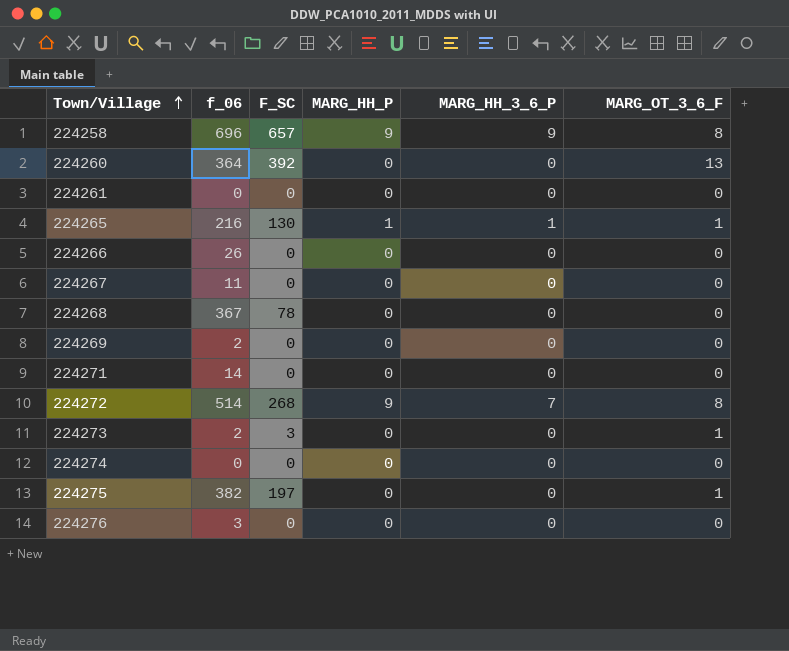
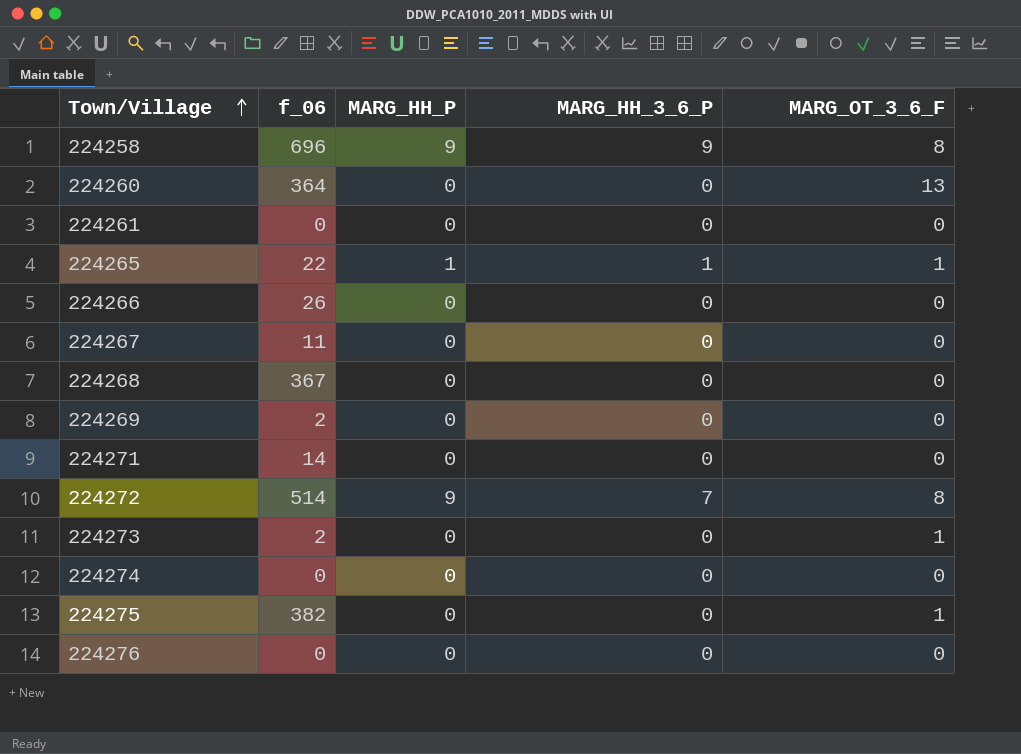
column F_SC | position: 3 -> none
224265 | f_06: 216 -> 22
224276 | f_06: 3 -> 0

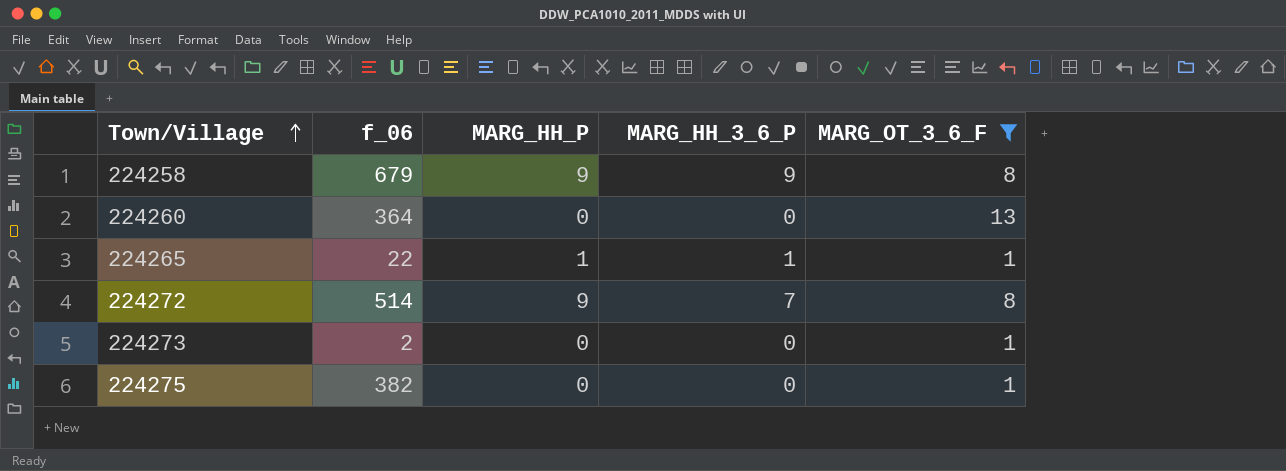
filter: none -> MARG_OT_3_6_F != 0
224258 | f_06: 696 -> 679

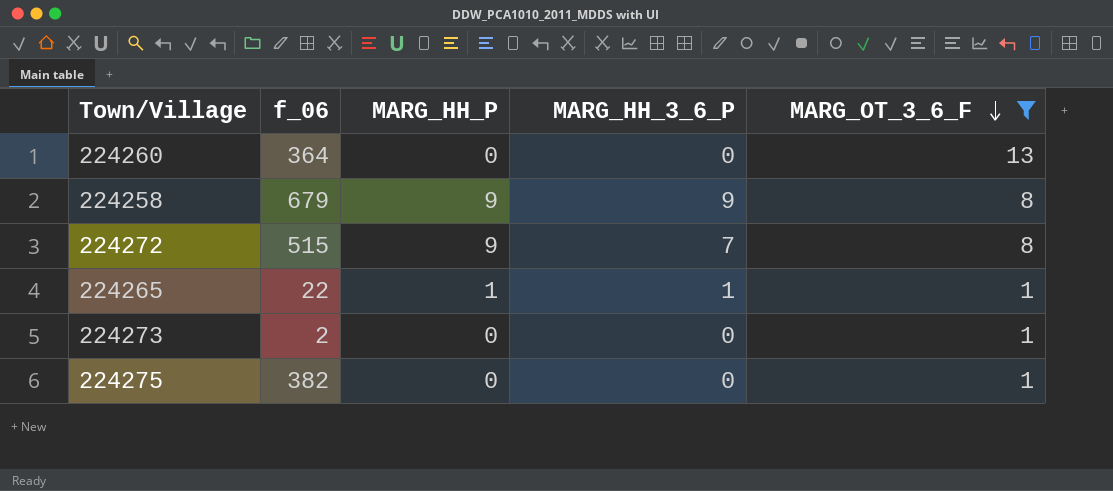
row order: Town/Village ascending -> MARG_OT_3_6_F descending
224272 | f_06: 514 -> 515

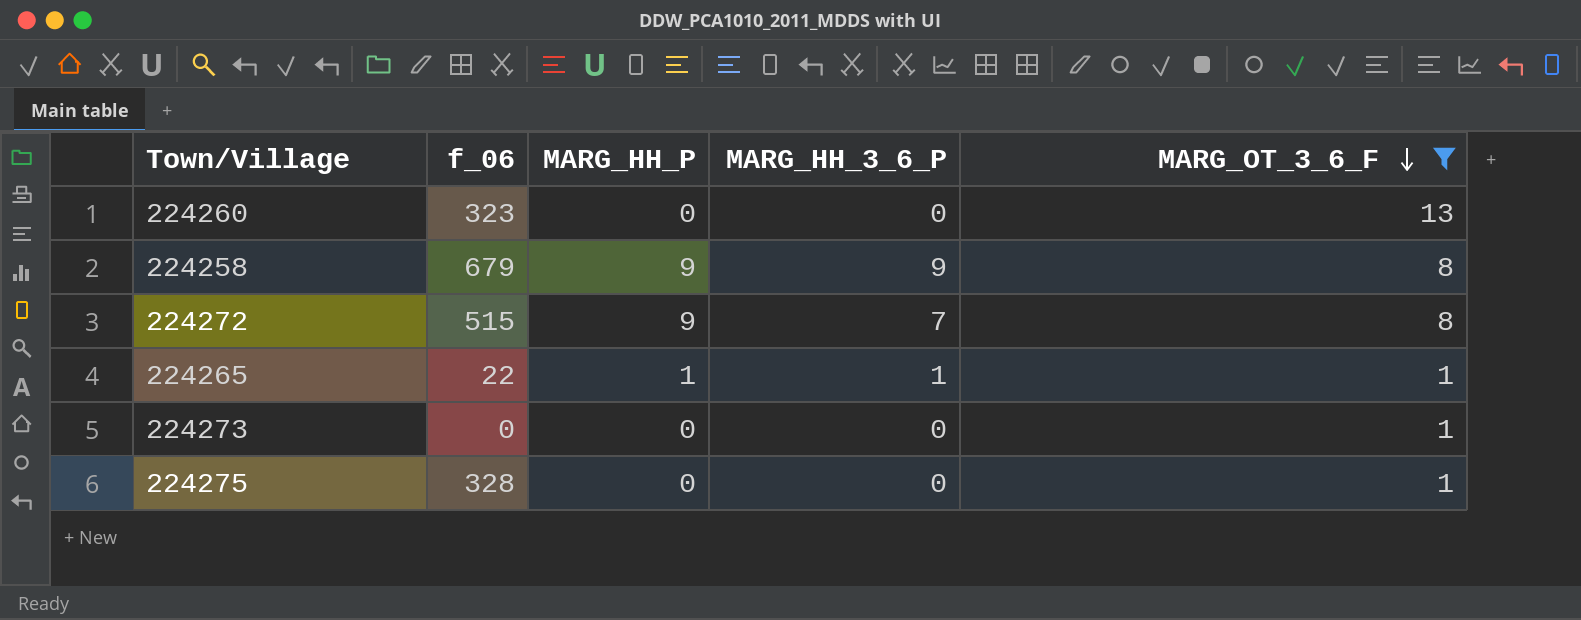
224260 | f_06: 364 -> 323
224273 | f_06: 2 -> 0
224275 | f_06: 382 -> 328

